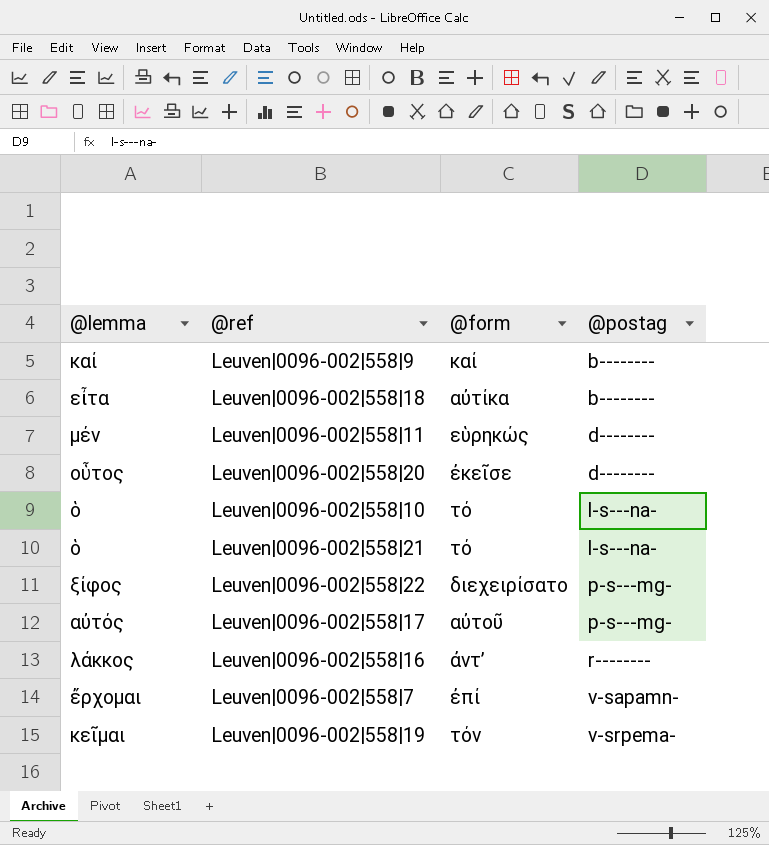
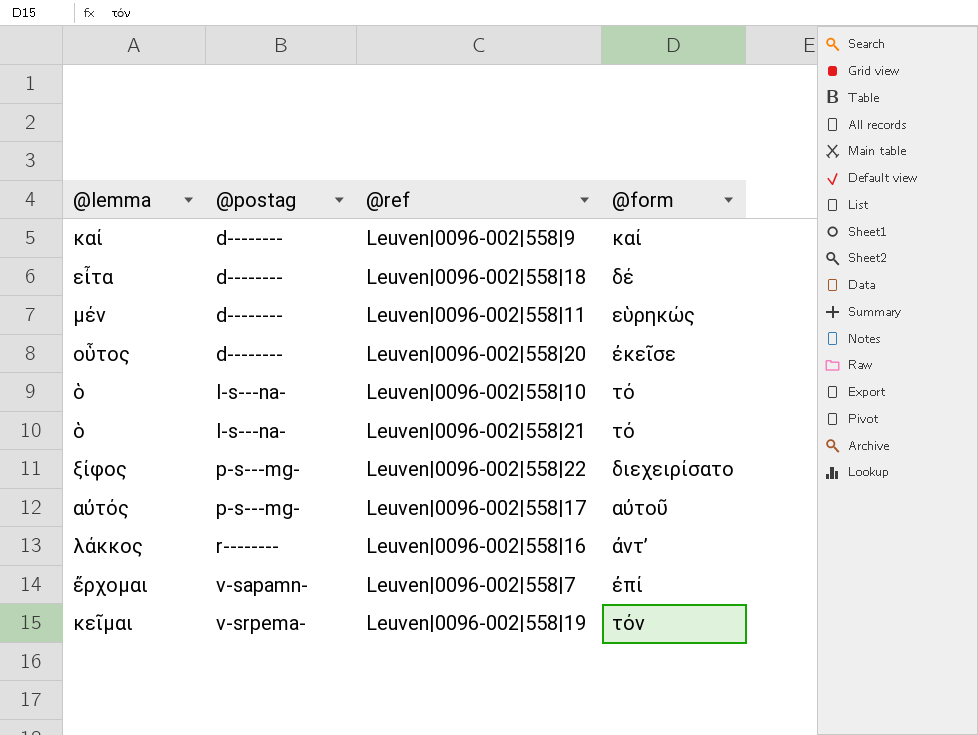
column @postag | position: 4 -> 2
Leuven|0096-002|558|9 | @postag: b-------- -> d--------
Leuven|0096-002|558|18 | @postag: b-------- -> d--------
Leuven|0096-002|558|18 | @form: αὐτίκα -> δέ

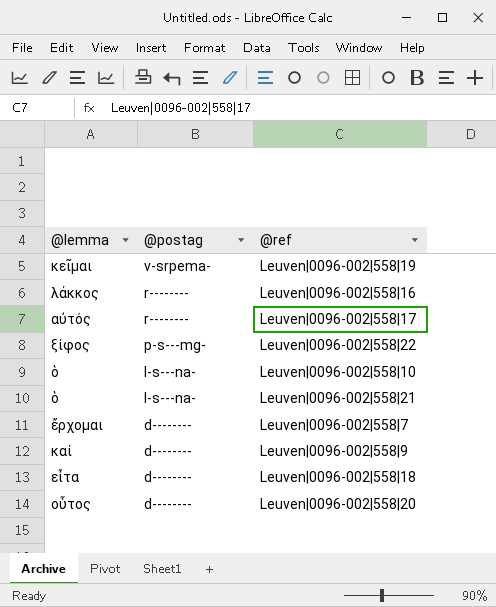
row order: @postag ascending -> @postag descending
column @form | position: 4 -> none
row Leuven|0096-002|558|11: μέν | d-------- | εὑρηκώς -> none
Leuven|0096-002|558|17 | @postag: p-s---mg- -> r--------
Leuven|0096-002|558|7 | @postag: v-sapamn- -> d--------

